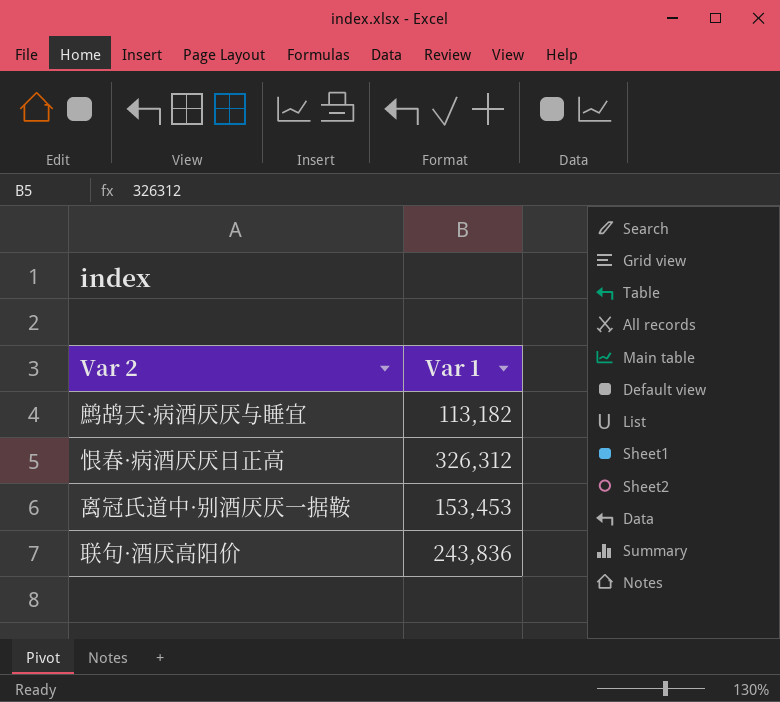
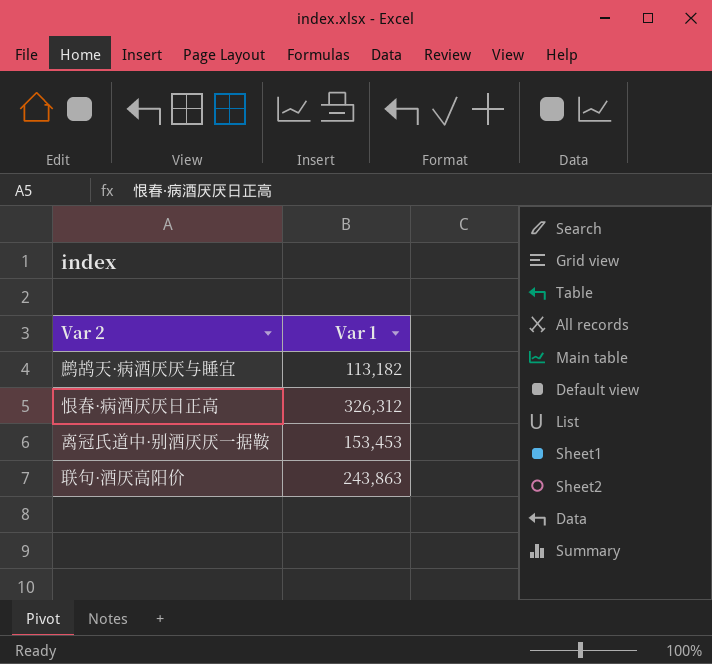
联句·酒厌高阳价 | Var 1: 243,836 -> 243,863

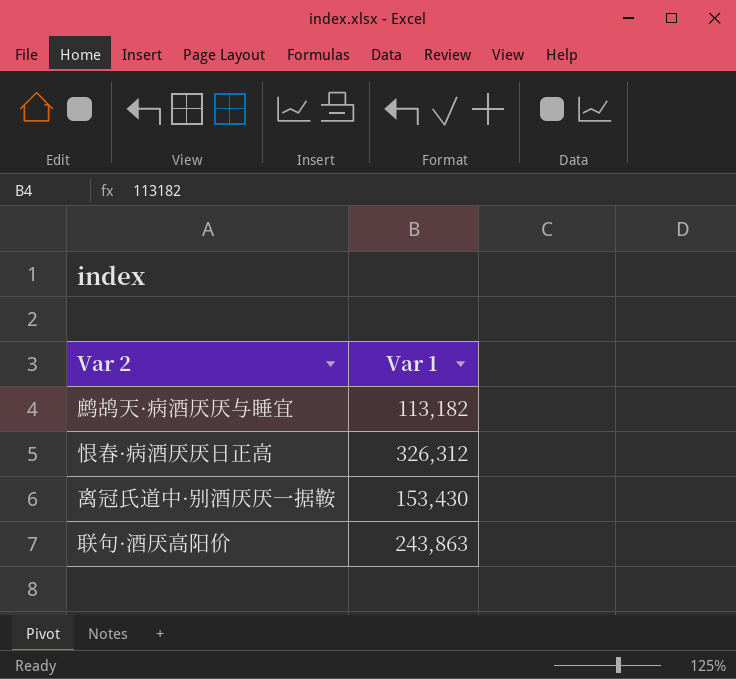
离冠氏道中·别酒厌厌一据鞍 | Var 1: 153,453 -> 153,430

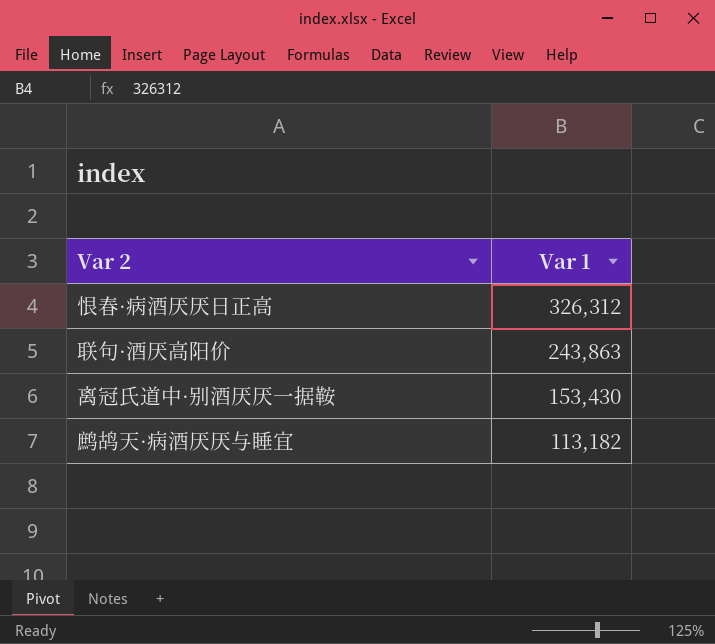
row order: none -> Var 1 descending

